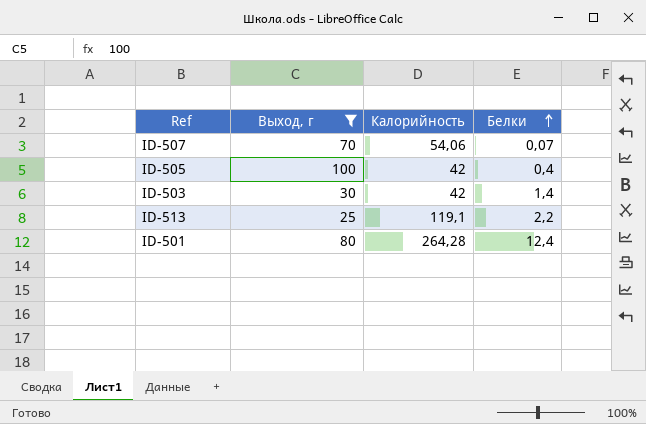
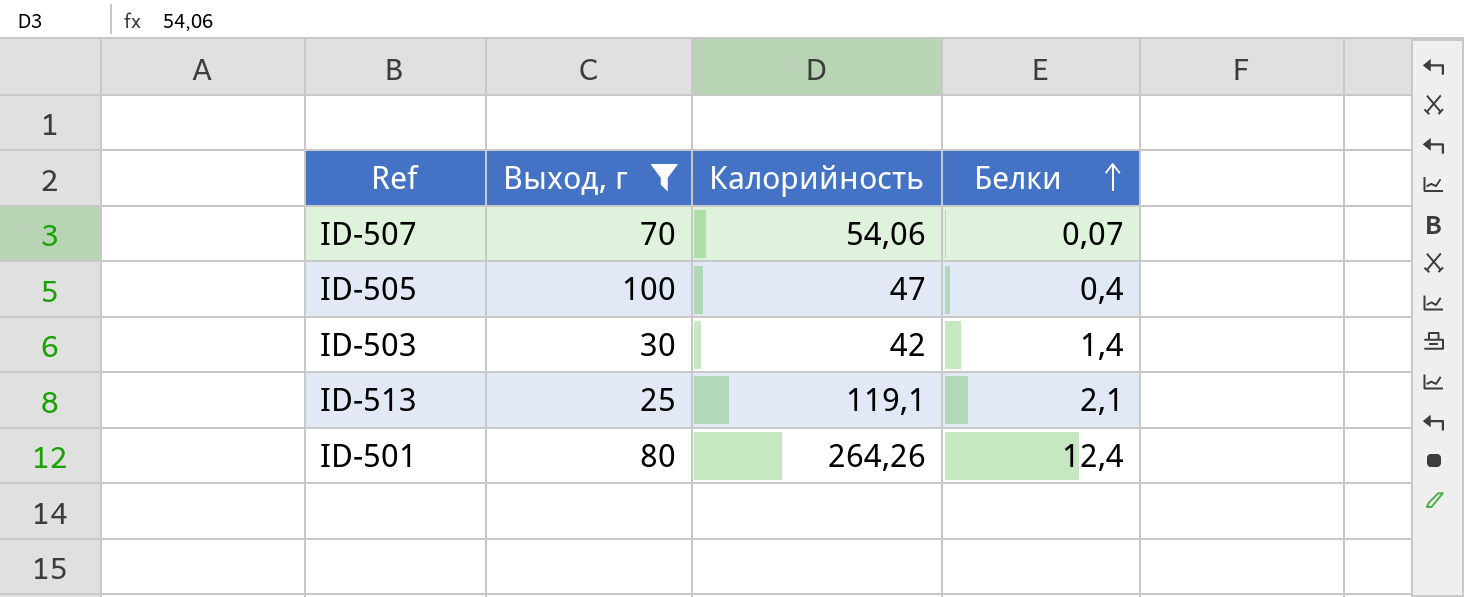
ID-505 | Калорийность: 42 -> 47
ID-513 | Белки: 2,2 -> 2,1
ID-501 | Калорийность: 264,28 -> 264,26

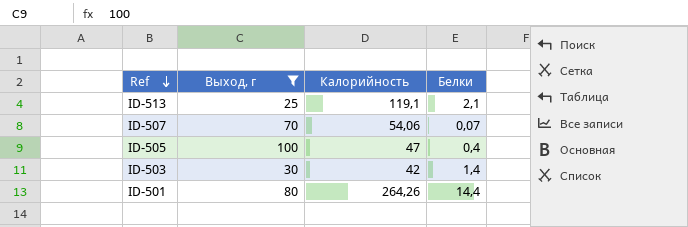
row order: Белки ascending -> Ref descending
ID-501 | Белки: 12,4 -> 14,4

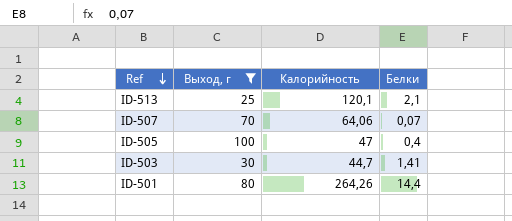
ID-513 | Калорийность: 119,1 -> 120,1
ID-507 | Калорийность: 54,06 -> 64,06
ID-503 | Калорийность: 42 -> 44,7
ID-503 | Белки: 1,4 -> 1,41

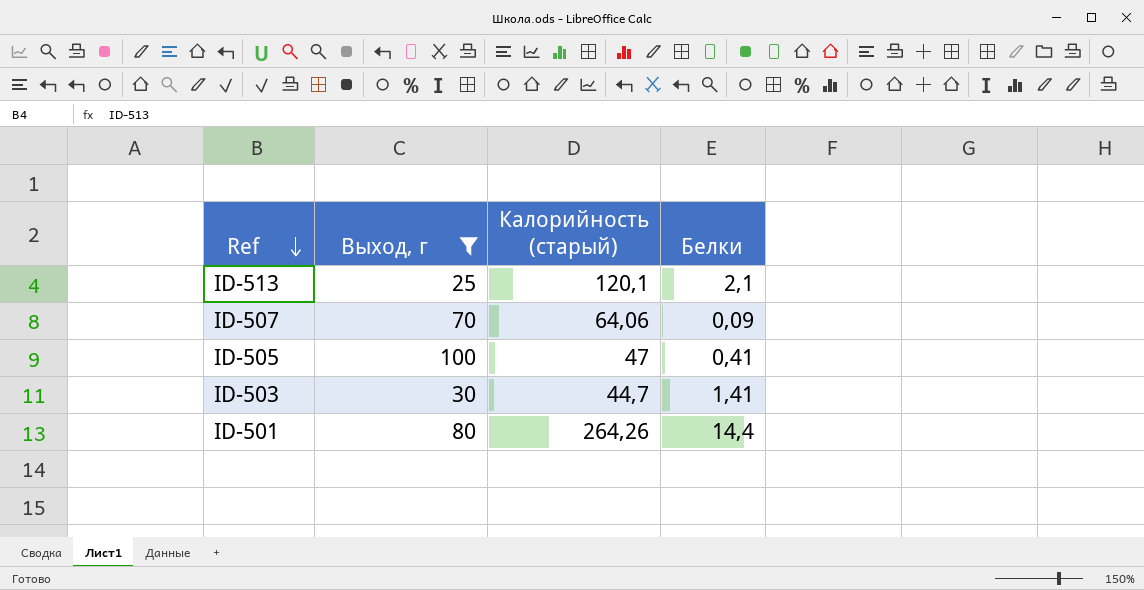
column name: Калорийность -> Калорийность (старый)
ID-507 | Белки: 0,07 -> 0,09
ID-505 | Белки: 0,4 -> 0,41

